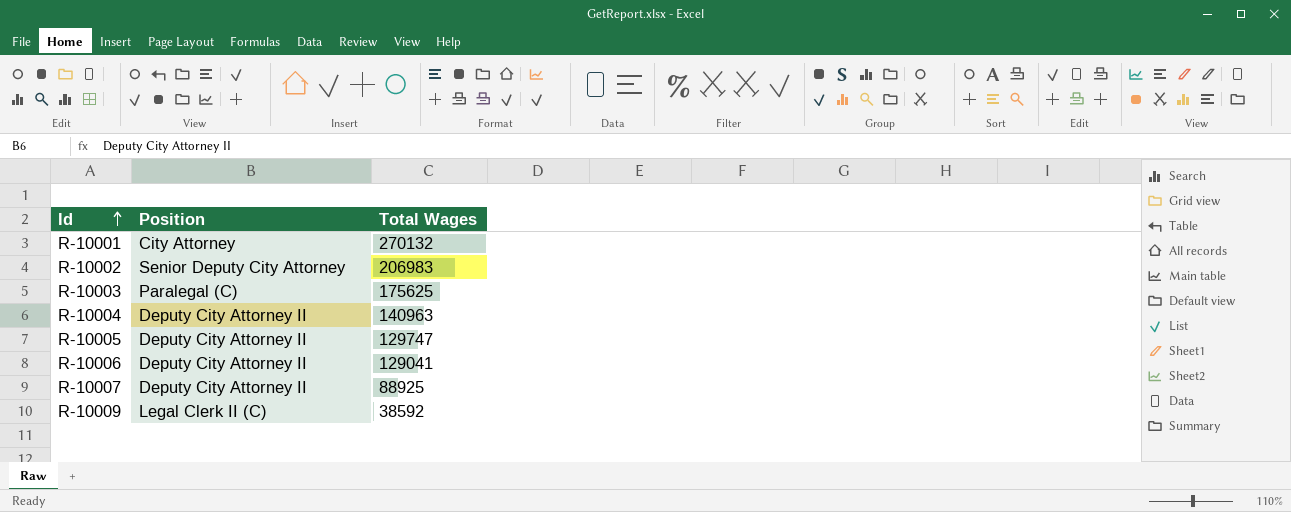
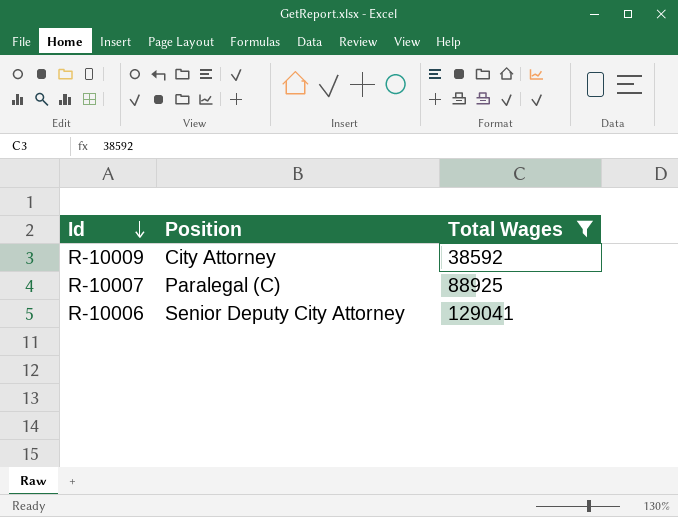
filter: none -> Total Wages <= 129041
row order: Id ascending -> Id descending
R-10009 | Position: Legal Clerk II (C) -> City Attorney
R-10007 | Position: Deputy City Attorney II -> Paralegal (C)
R-10006 | Position: Deputy City Attorney II -> Senior Deputy City Attorney

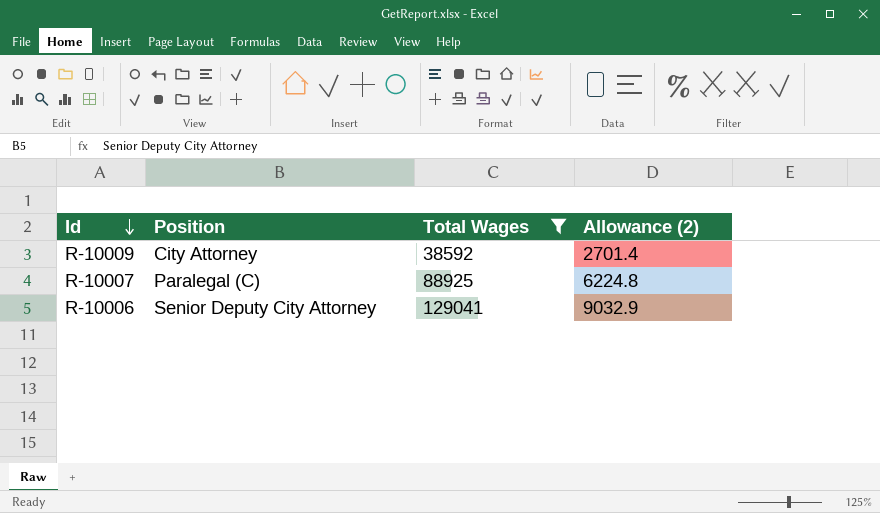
column Allowance (2) | formula: none -> [Total Wages] * 0.07

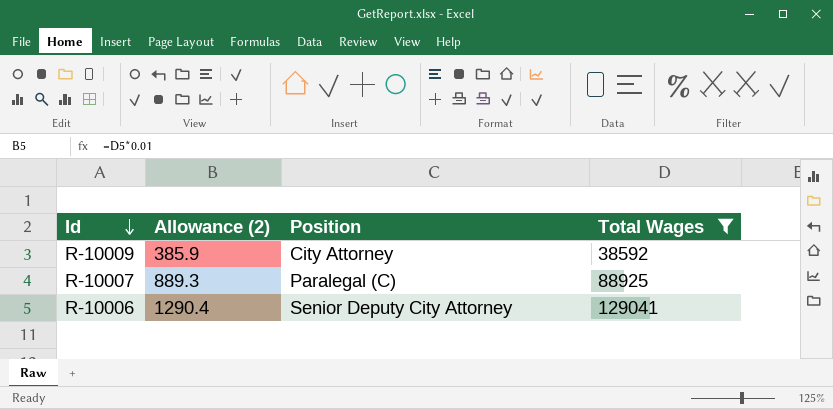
column Allowance (2) | formula: [Total Wages] * 0.07 -> [Total Wages] * 0.01
column Allowance (2) | position: 4 -> 2

